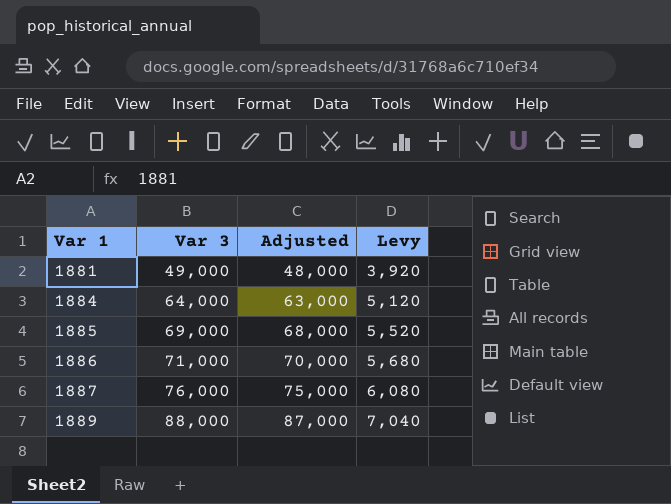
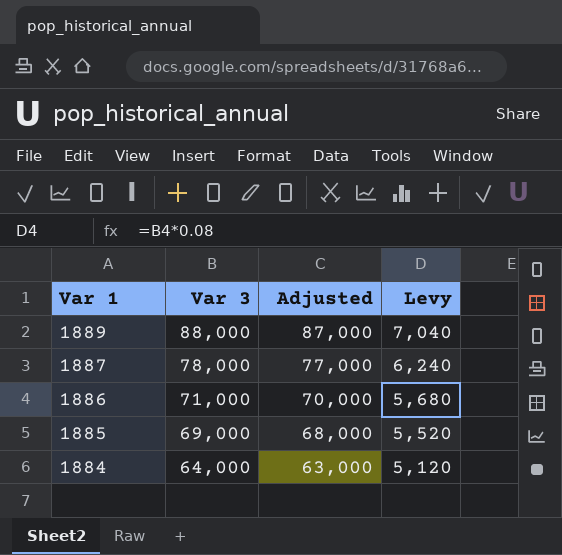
row order: Var 1 ascending -> Var 1 descending
row 1881: 49,000 | 48,000 | 3,920 -> none
1887 | Var 3: 76,000 -> 78,000
1887 | Adjusted: 75,000 -> 77,000
1887 | Levy: 6,080 -> 6,240

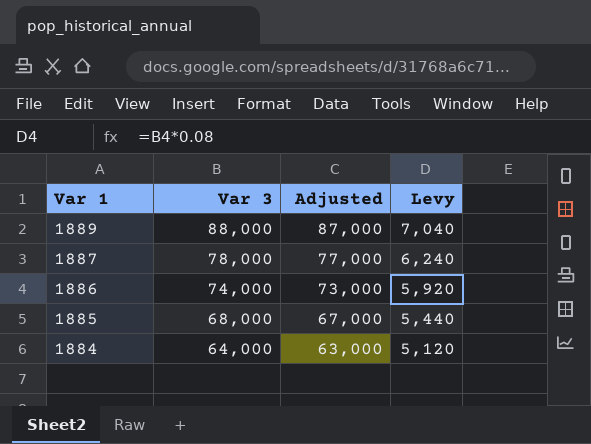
1886 | Var 3: 71,000 -> 74,000
1886 | Adjusted: 70,000 -> 73,000
1886 | Levy: 5,680 -> 5,920
1885 | Var 3: 69,000 -> 68,000
1885 | Adjusted: 68,000 -> 67,000
1885 | Levy: 5,520 -> 5,440

